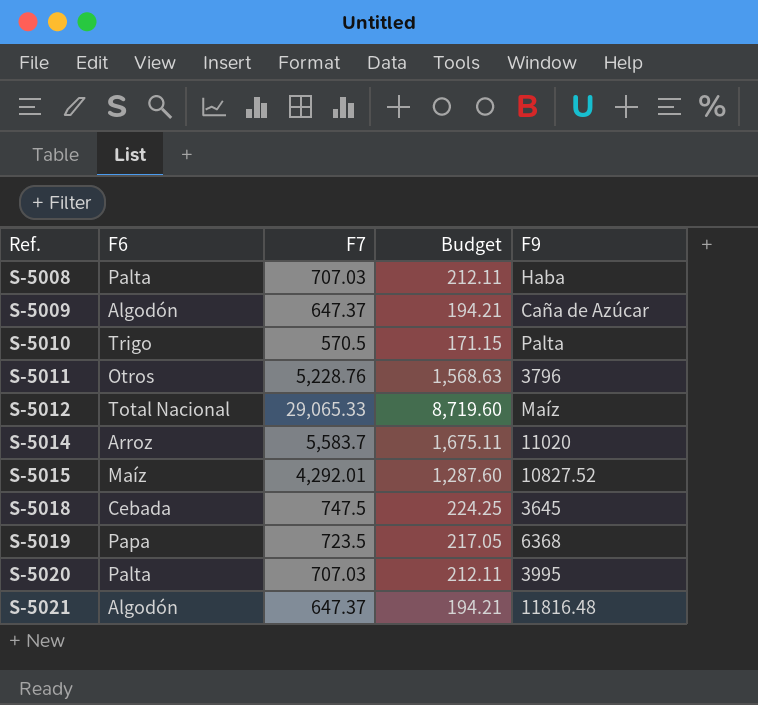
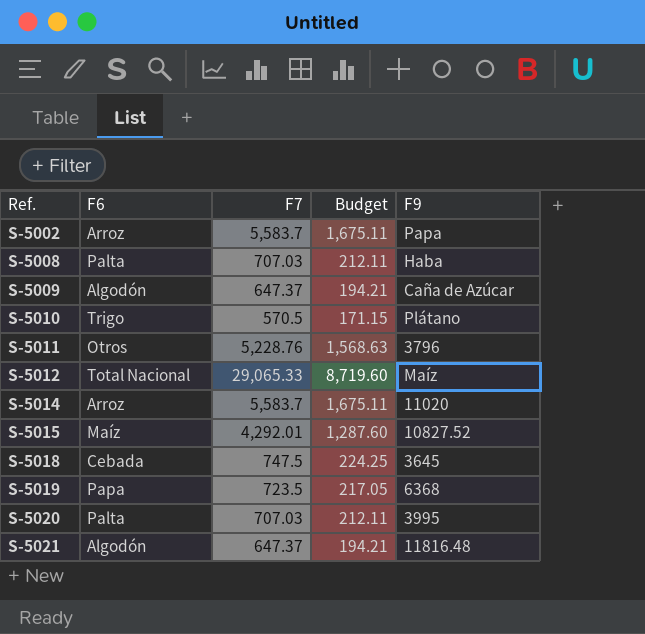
row S-5002: none -> Arroz | 5,583.7 | 1,675.11 | Papa
S-5010 | F9: Palta -> Plátano

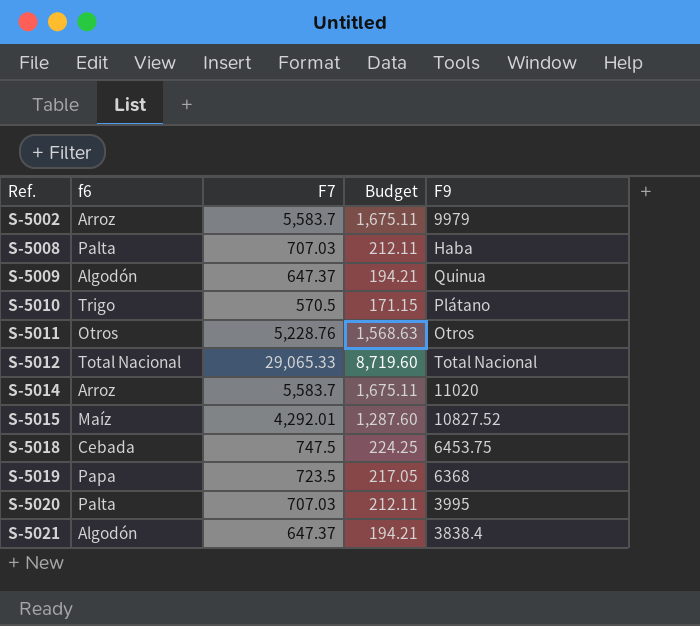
column name: F6 -> f6
S-5002 | F9: Papa -> 9979
S-5009 | F9: Caña de Azúcar -> Quinua
S-5011 | F9: 3796 -> Otros
S-5012 | F9: Maíz -> Total Nacional
S-5018 | F9: 3645 -> 6453.75
S-5021 | F9: 11816.48 -> 3838.4

